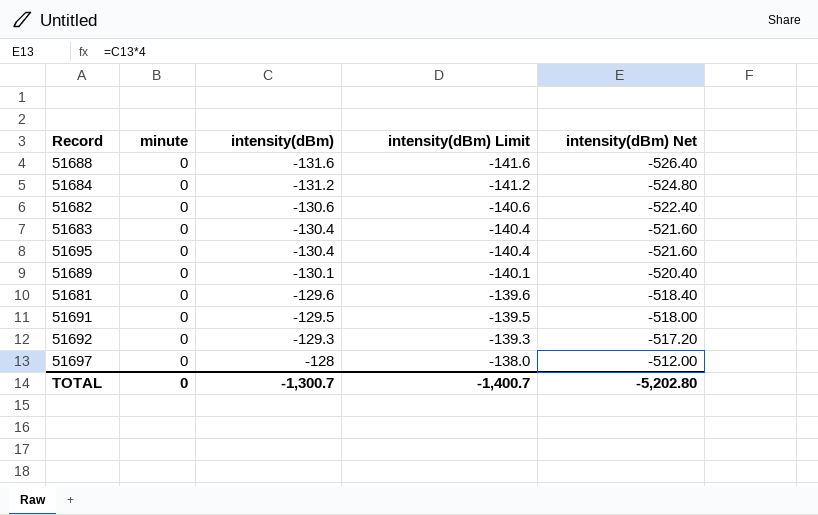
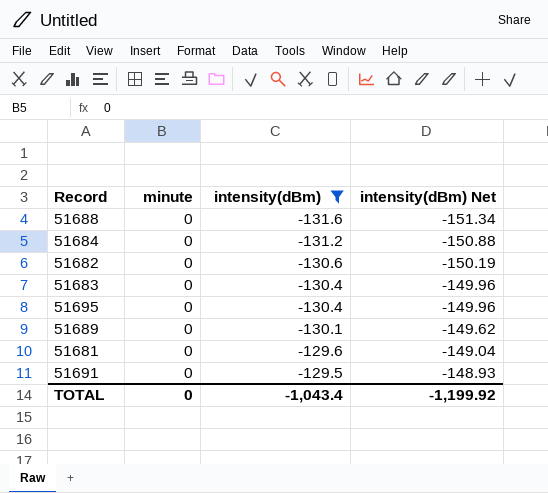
filter: none -> intensity(dBm) <= -129.5
column intensity(dBm) Limit | formula: [intensity(dBm)] - 10 -> none
column intensity(dBm) Net | formula: [intensity(dBm)] * 4 -> [intensity(dBm)] * 1.15
TOTAL | intensity(dBm): -1,300.7 -> -1,043.4
TOTAL | intensity(dBm) Net: -5,202.80 -> -1,199.92

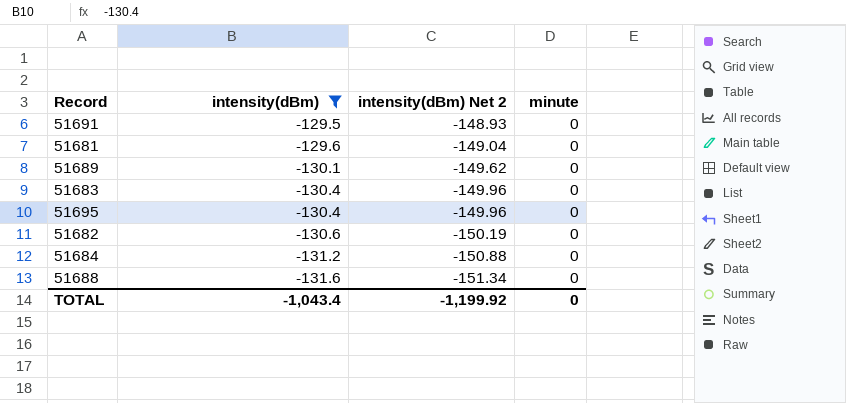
row order: intensity(dBm) ascending -> intensity(dBm) descending
column name: intensity(dBm) Net -> intensity(dBm) Net 2
column minute | position: 2 -> 4

